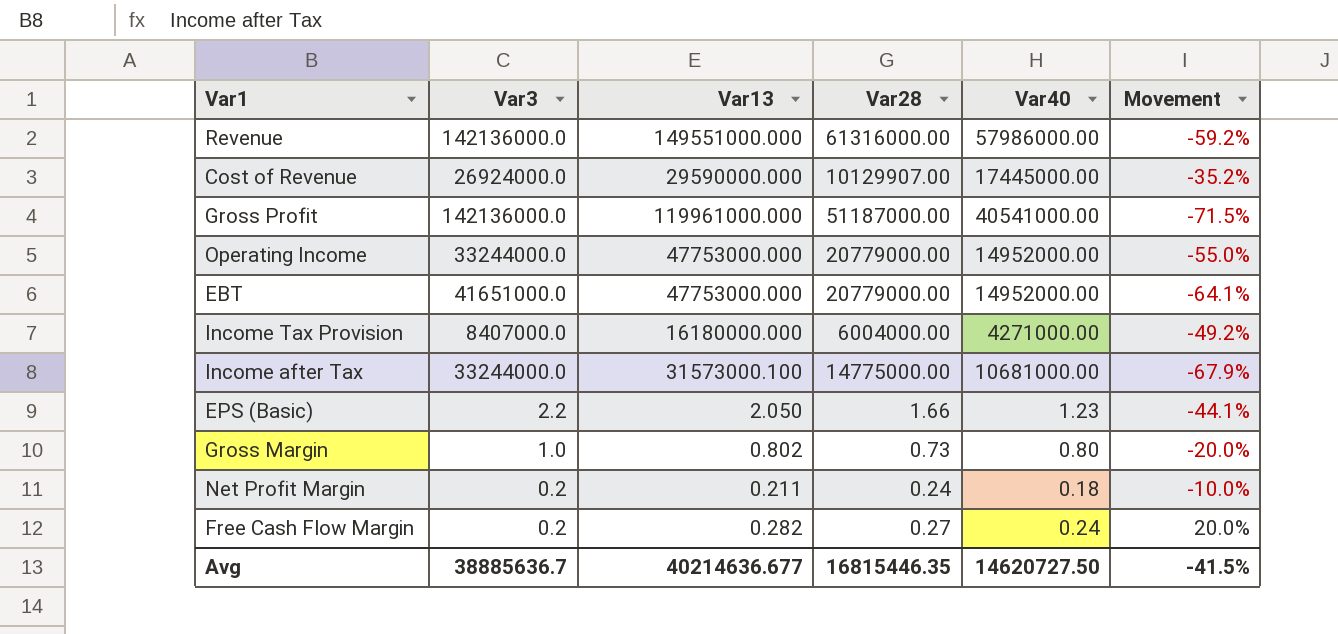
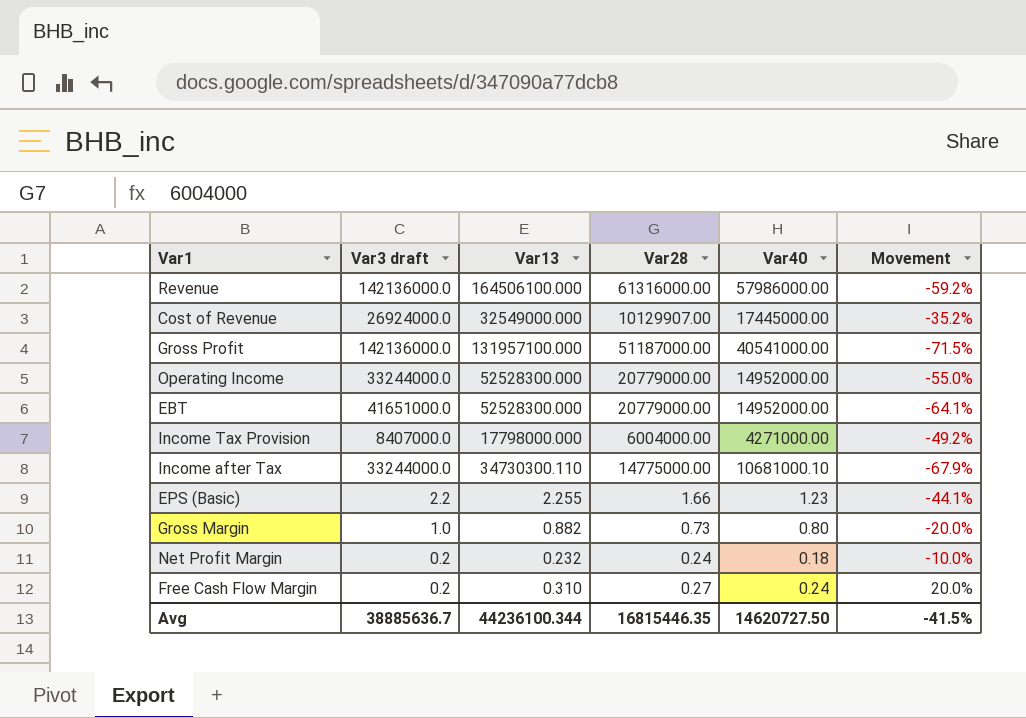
column name: Var3 -> Var3 draft
Revenue | Var13: 149551000.000 -> 164506100.000
Cost of Revenue | Var13: 29590000.000 -> 32549000.000
Gross Profit | Var13: 119961000.000 -> 131957100.000
Operating Income | Var13: 47753000.000 -> 52528300.000
EBT | Var13: 47753000.000 -> 52528300.000
Income Tax Provision | Var13: 16180000.000 -> 17798000.000
Income after Tax | Var13: 31573000.100 -> 34730300.110
Income after Tax | Var40: 10681000.00 -> 10681000.10
EPS (Basic) | Var13: 2.050 -> 2.255
Gross Margin | Var13: 0.802 -> 0.882
Net Profit Margin | Var13: 0.211 -> 0.232
Free Cash Flow Margin | Var13: 0.282 -> 0.310
Avg | Var13: 40214636.677 -> 44236100.344

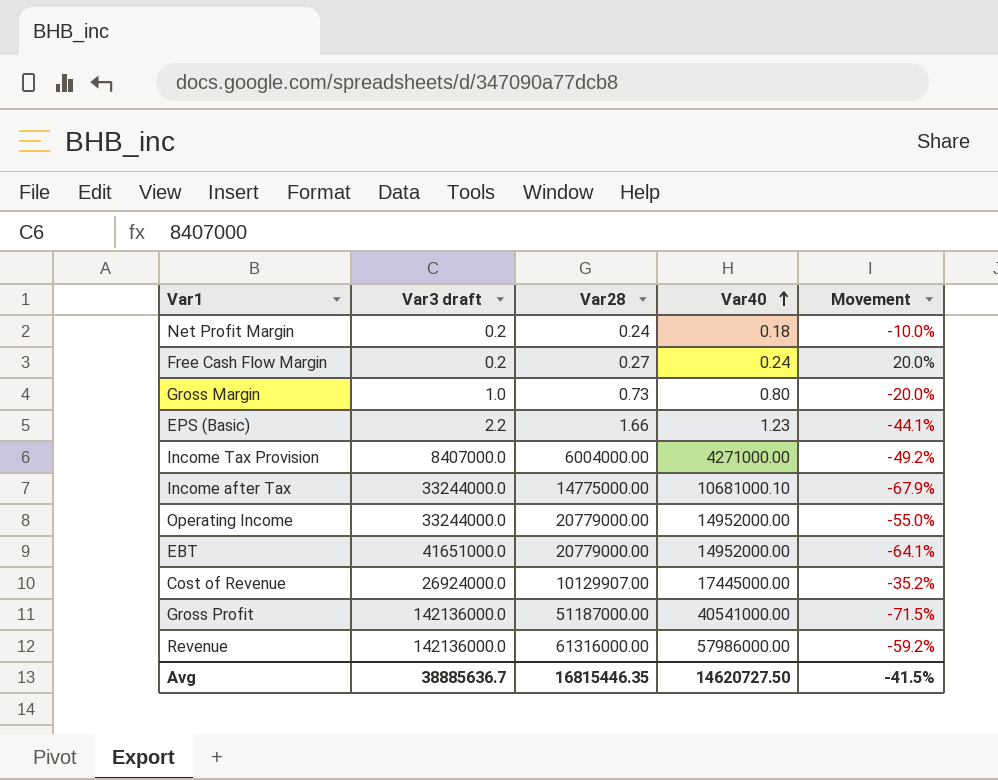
row order: none -> Var40 ascending
column Var13 | position: 3 -> none

